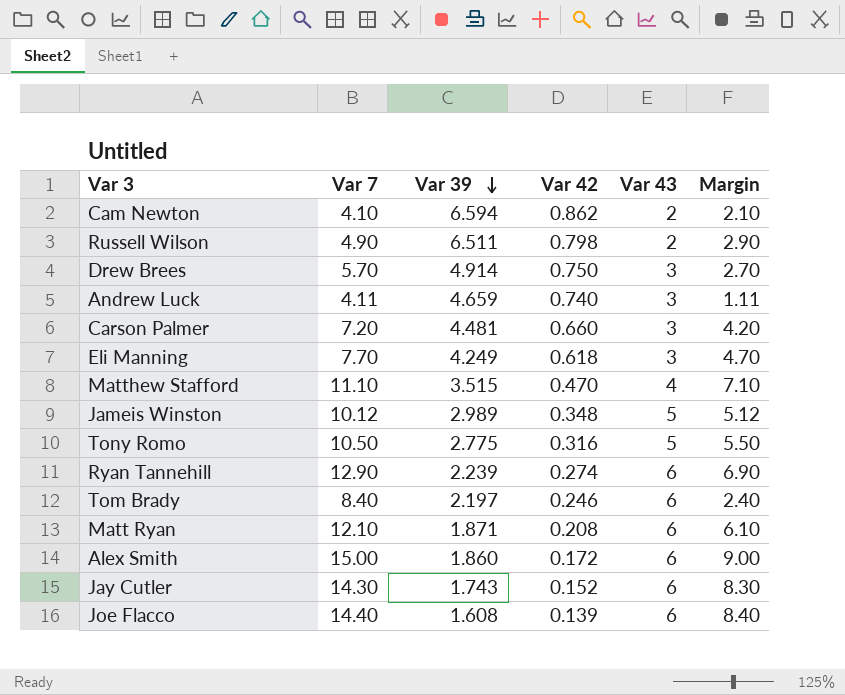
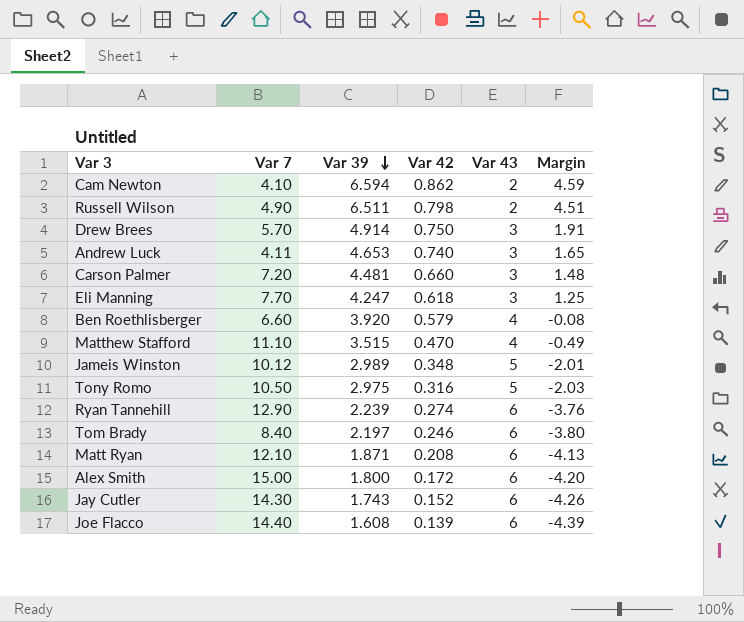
column Margin | formula: [Var 7] - [Var 43] -> [Var 39] - [Var 43]
Andrew Luck | Var 39: 4.659 -> 4.653
Eli Manning | Var 39: 4.249 -> 4.247
row Ben Roethlisberger: none -> 6.60 | 3.920 | 0.579 | 4 | -0.08
Tony Romo | Var 39: 2.775 -> 2.975
Alex Smith | Var 39: 1.860 -> 1.800

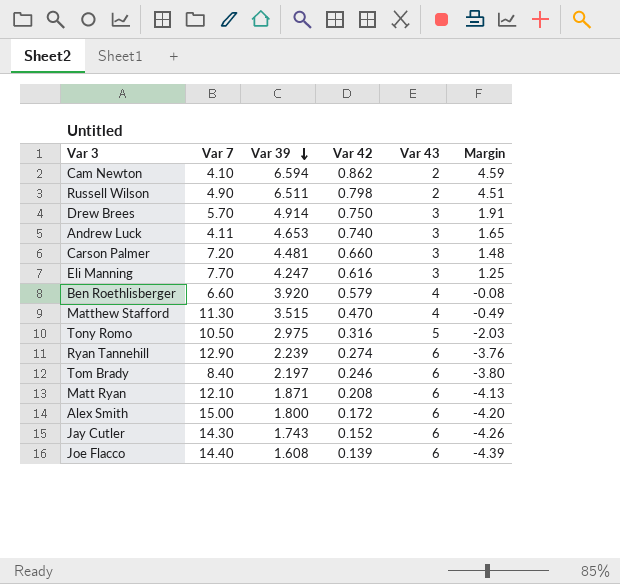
row Jameis Winston: 10.12 | 2.989 | 0.348 | 5 | -2.01 -> none
Eli Manning | Var 42: 0.618 -> 0.616
Matthew Stafford | Var 7: 11.10 -> 11.30

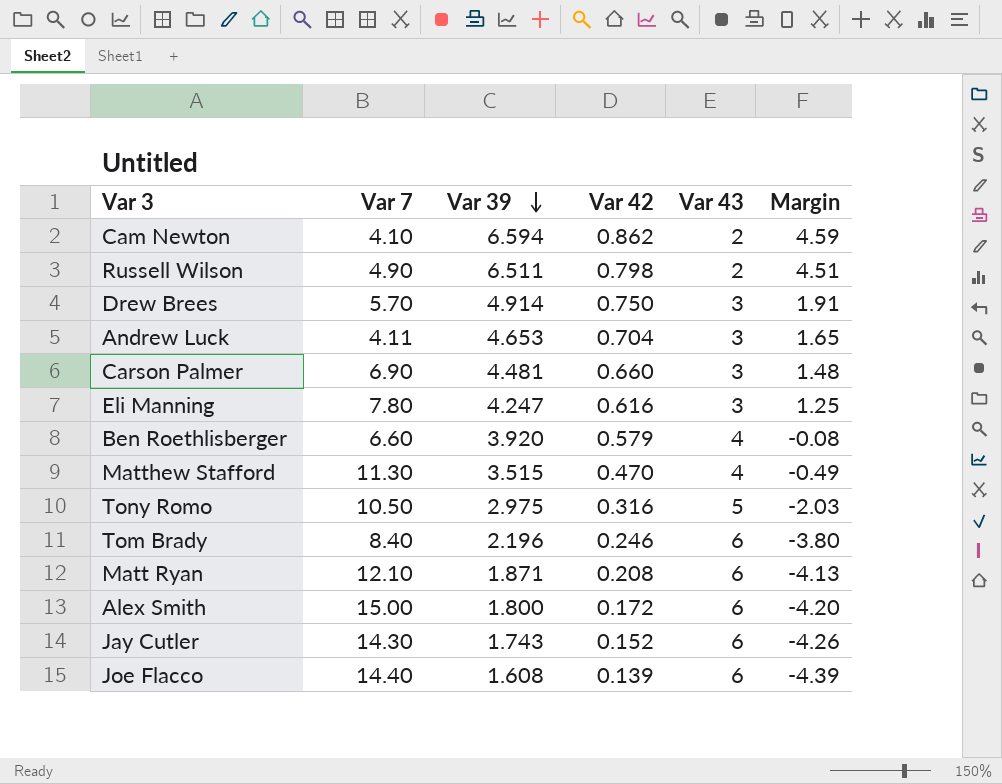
row Ryan Tannehill: 12.90 | 2.239 | 0.274 | 6 | -3.76 -> none
Andrew Luck | Var 42: 0.740 -> 0.704
Carson Palmer | Var 7: 7.20 -> 6.90
Eli Manning | Var 7: 7.70 -> 7.80
Tom Brady | Var 39: 2.197 -> 2.196

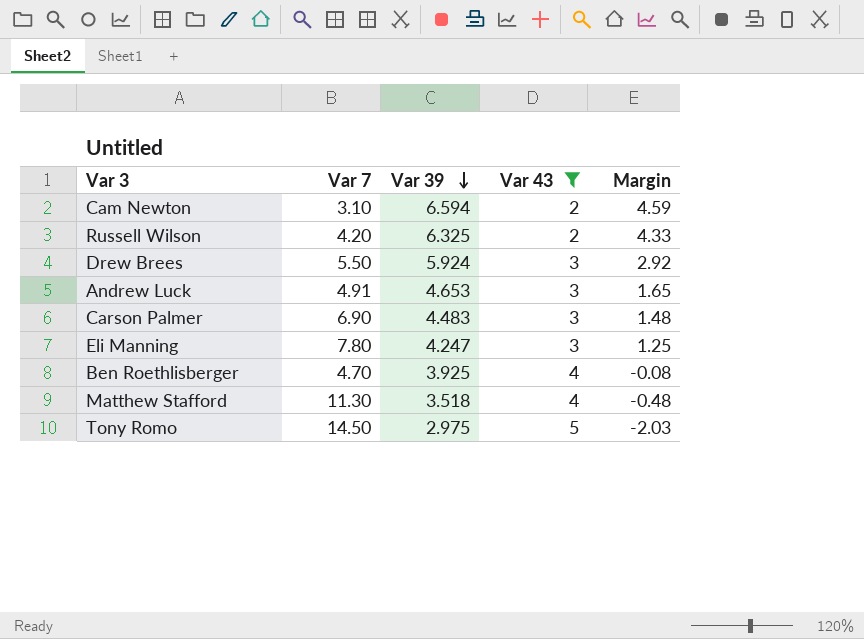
filter: none -> Var 43 != 6
column Var 42 | position: 4 -> none
Cam Newton | Var 7: 4.10 -> 3.10
Russell Wilson | Var 7: 4.90 -> 4.20
Russell Wilson | Var 39: 6.511 -> 6.325
Russell Wilson | Margin: 4.51 -> 4.33
Drew Brees | Var 7: 5.70 -> 5.50
Drew Brees | Var 39: 4.914 -> 5.924
Drew Brees | Margin: 1.91 -> 2.92
Andrew Luck | Var 7: 4.11 -> 4.91
Carson Palmer | Var 39: 4.481 -> 4.483
Ben Roethlisberger | Var 7: 6.60 -> 4.70
Ben Roethlisberger | Var 39: 3.920 -> 3.925
Matthew Stafford | Var 39: 3.515 -> 3.518
Matthew Stafford | Margin: -0.49 -> -0.48
Tony Romo | Var 7: 10.50 -> 14.50

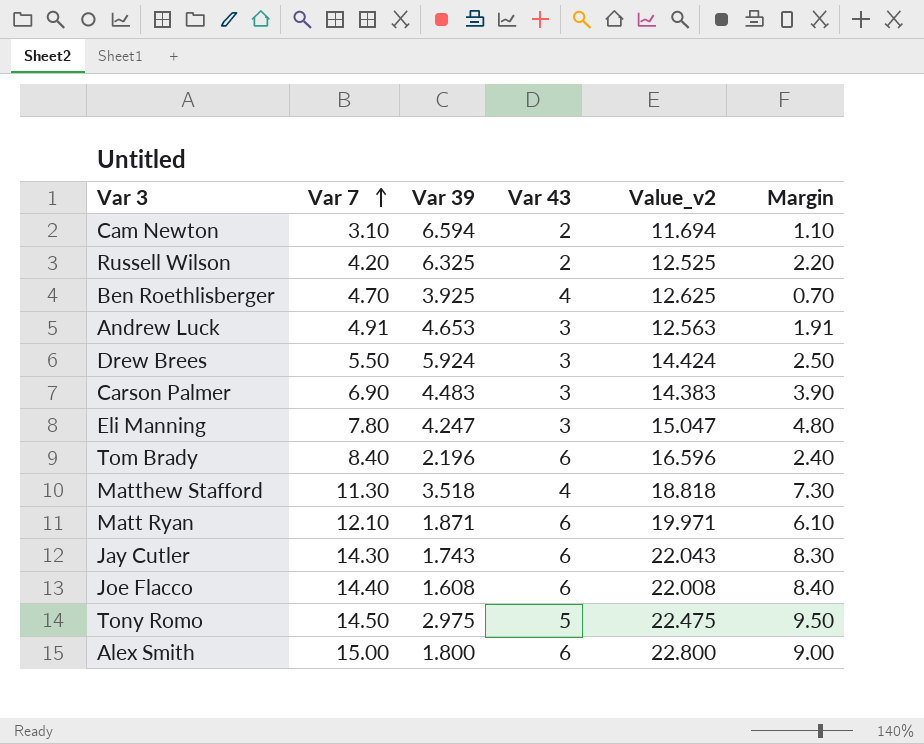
filter: Var 43 != 6 -> none
row order: Var 39 descending -> Var 7 ascending
column Value_v2 | formula: none -> [Var 7] + [Var 39] + [Var 43]
column Margin | formula: [Var 39] - [Var 43] -> [Var 7] - [Var 43]

